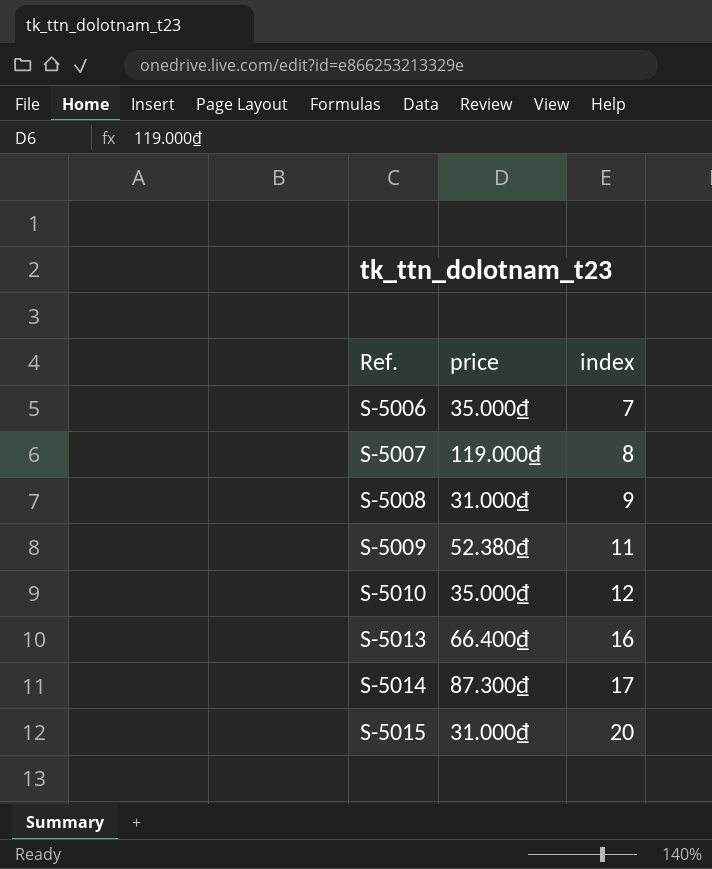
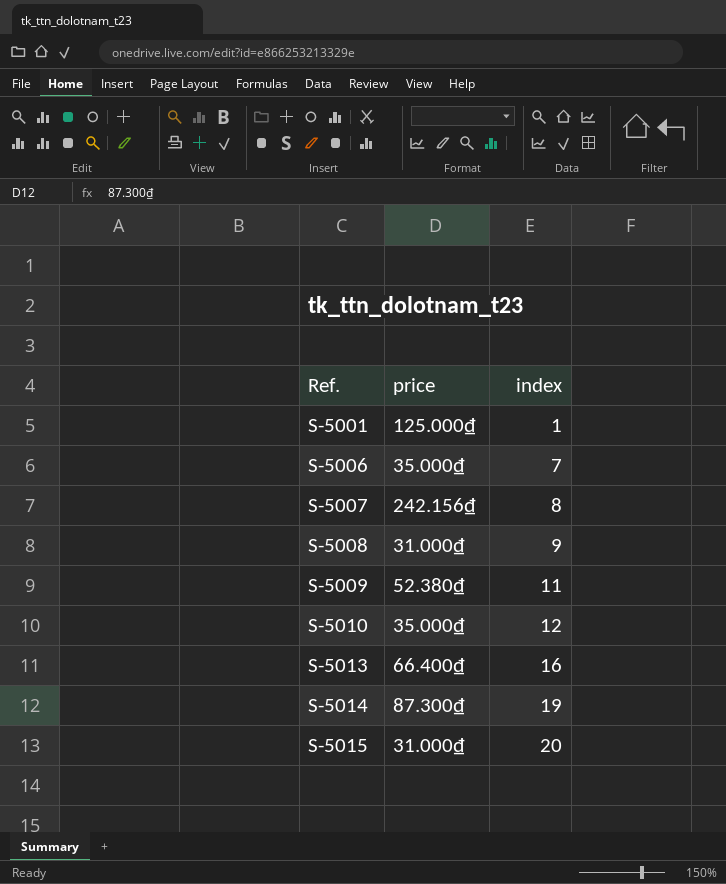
row S-5001: none -> 125.000₫ | 1
S-5007 | price: 119.000₫ -> 242.156₫
S-5014 | index: 17 -> 19

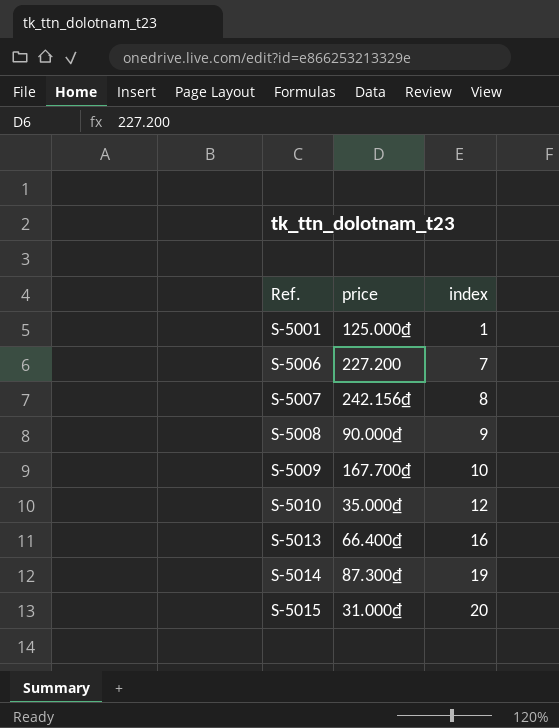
S-5006 | price: 35.000₫ -> 227.200
S-5008 | price: 31.000₫ -> 90.000₫
S-5009 | price: 52.380₫ -> 167.700₫
S-5009 | index: 11 -> 10

